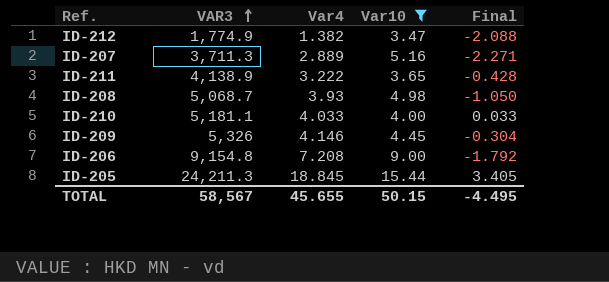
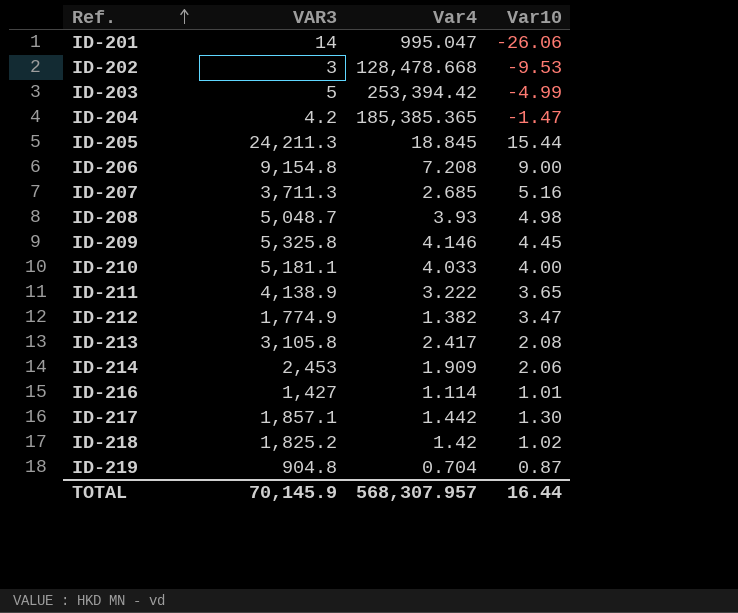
filter: Var10 >= 3.47 -> none
row order: VAR3 ascending -> Ref. ascending
column Final | formula: [Var4] - [Var10] -> none
ID-207 | Var4: 2.889 -> 2.685
ID-208 | VAR3: 5,068.7 -> 5,048.7
ID-209 | VAR3: 5,326 -> 5,325.8
TOTAL | VAR3: 58,567 -> 70,145.9
TOTAL | Var4: 45.655 -> 568,307.957
TOTAL | Var10: 50.15 -> 16.44

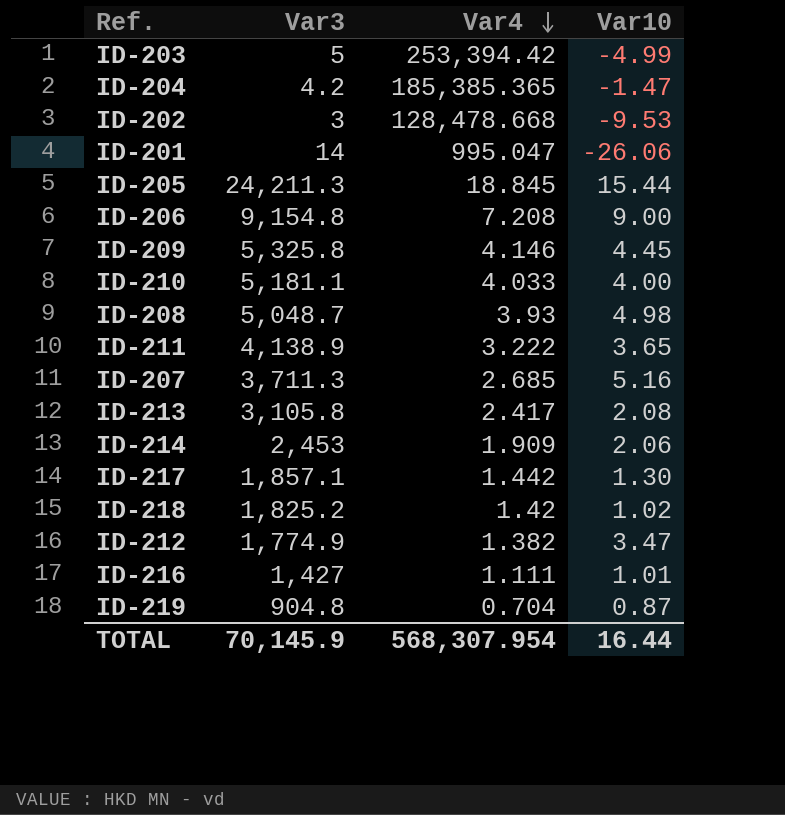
row order: Ref. ascending -> Var4 descending
column name: VAR3 -> Var3
ID-216 | Var4: 1.114 -> 1.111
TOTAL | Var4: 568,307.957 -> 568,307.954

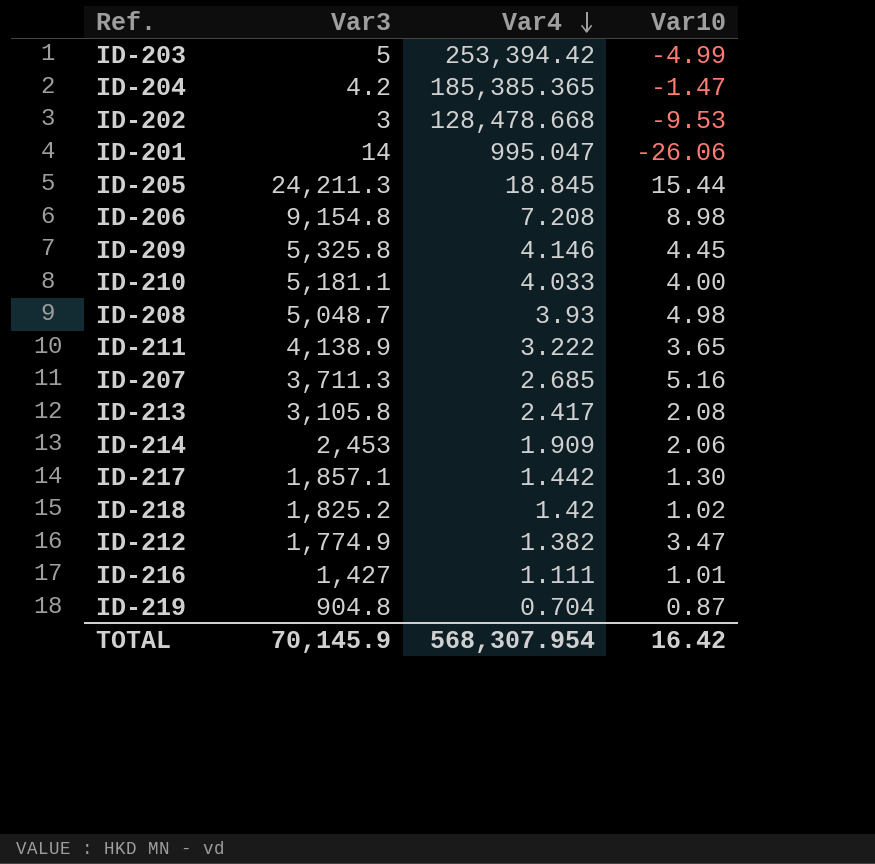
ID-206 | Var10: 9.00 -> 8.98
TOTAL | Var10: 16.44 -> 16.42

